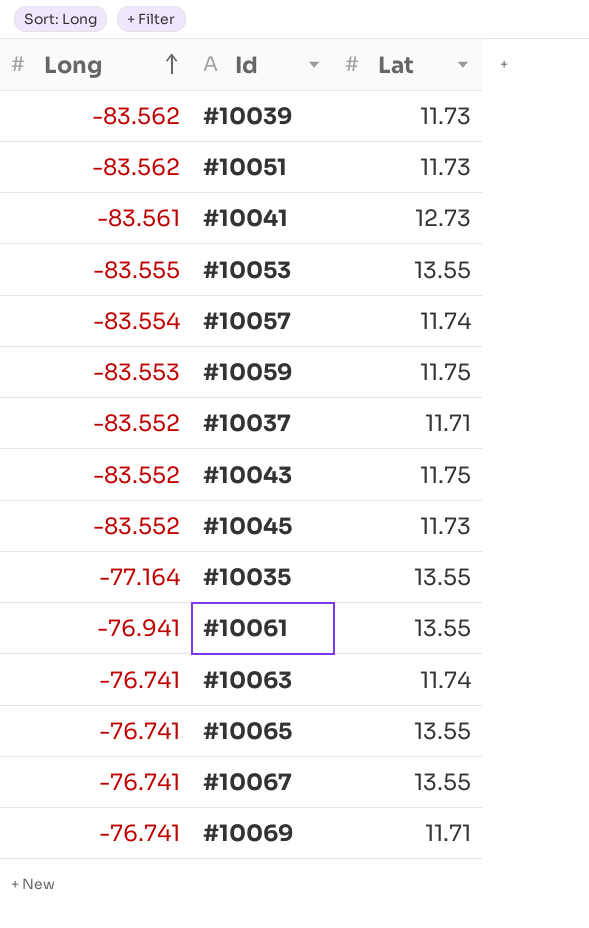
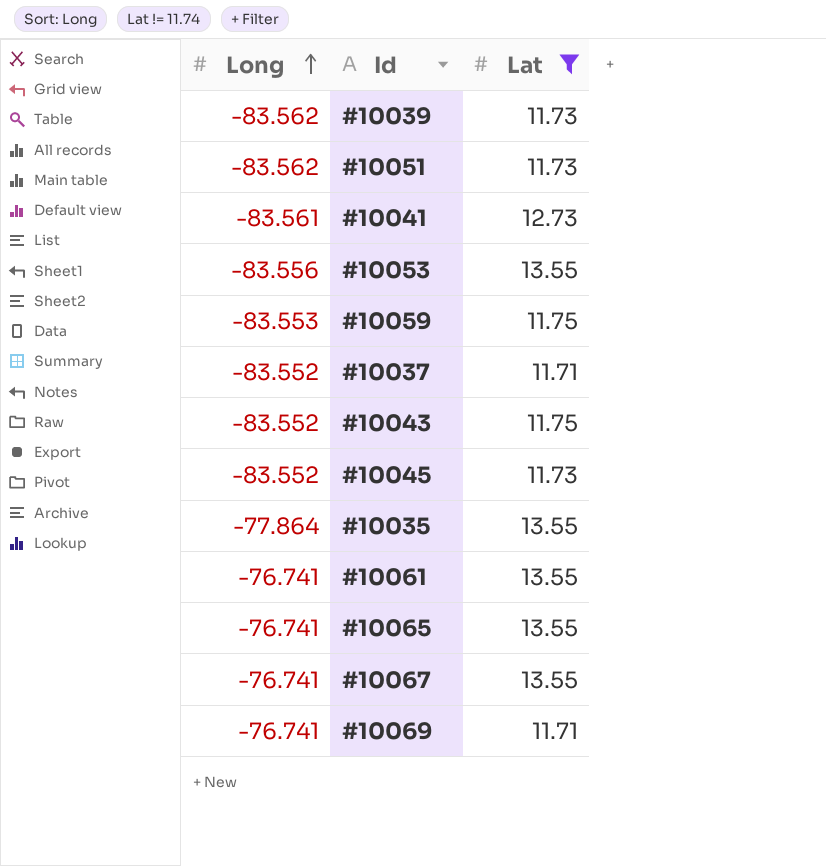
filter: none -> Lat != 11.74
#10053 | Long: -83.555 -> -83.556
#10035 | Long: -77.164 -> -77.864
#10061 | Long: -76.941 -> -76.741

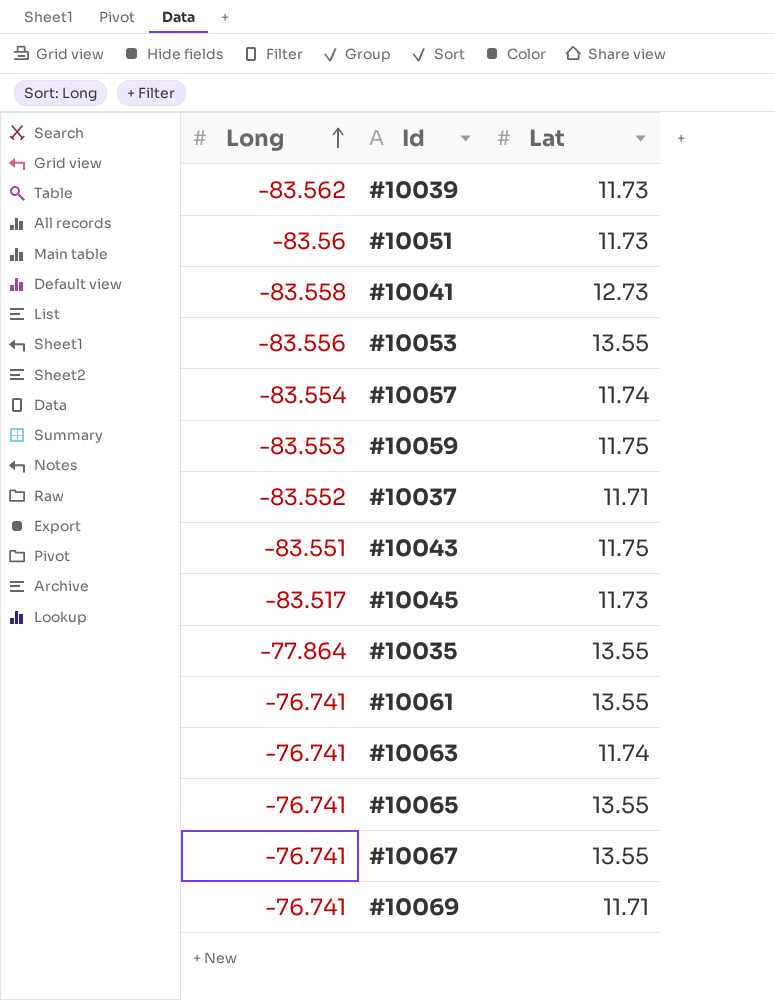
filter: Lat != 11.74 -> none
#10051 | Long: -83.562 -> -83.56
#10041 | Long: -83.561 -> -83.558
#10043 | Long: -83.552 -> -83.551
#10045 | Long: -83.552 -> -83.517

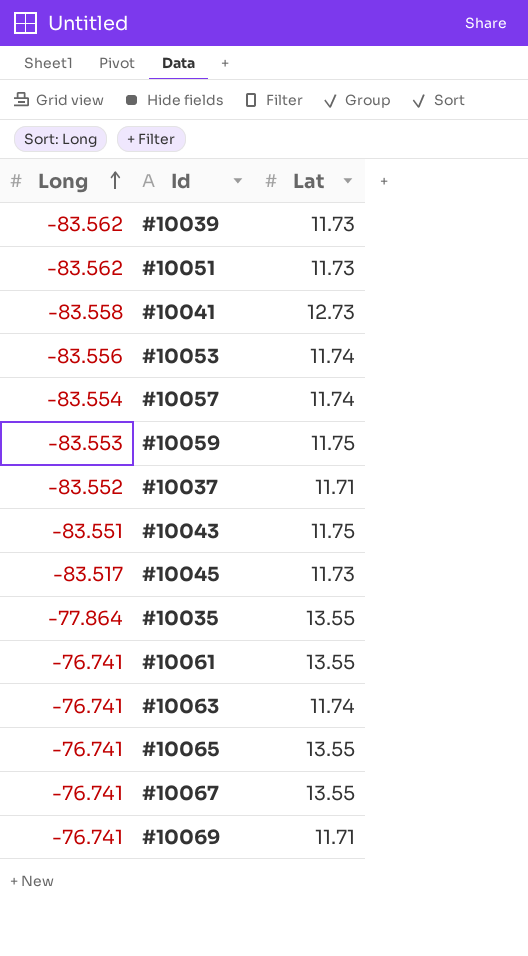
#10051 | Long: -83.56 -> -83.562
#10053 | Lat: 13.55 -> 11.74

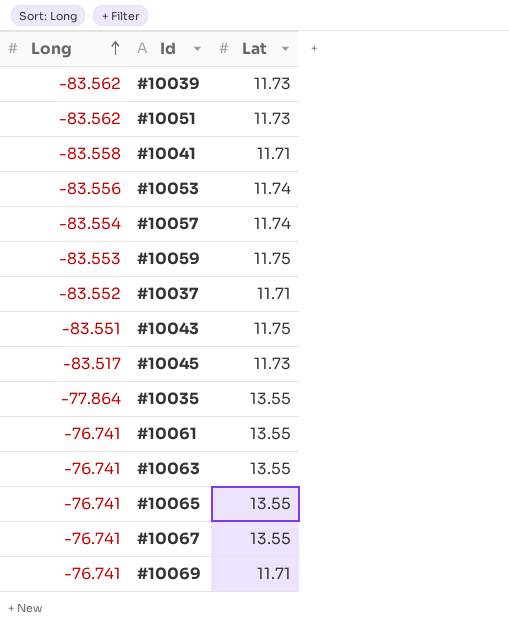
#10041 | Lat: 12.73 -> 11.71
#10063 | Lat: 11.74 -> 13.55

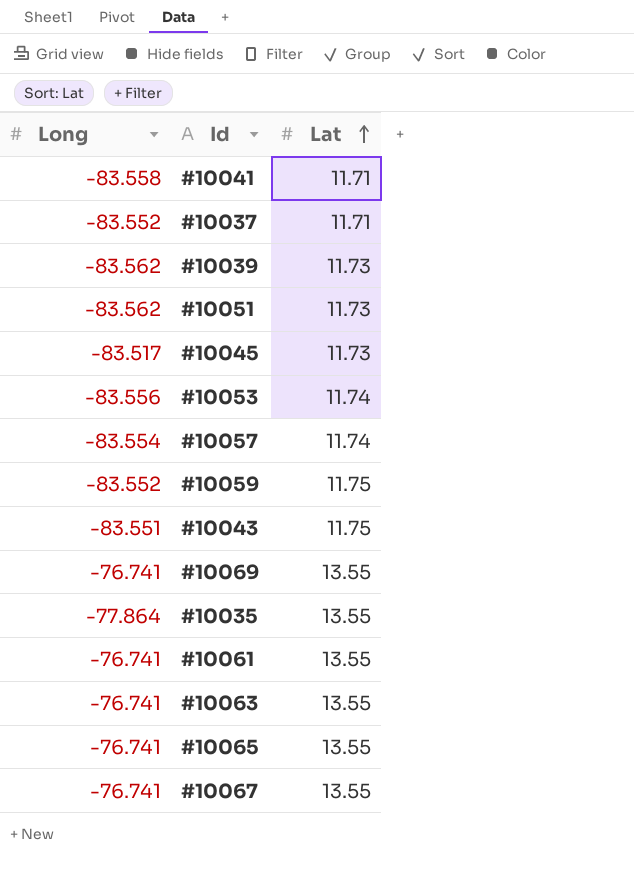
row order: Long ascending -> Lat ascending
#10059 | Long: -83.553 -> -83.552
#10069 | Lat: 11.71 -> 13.55

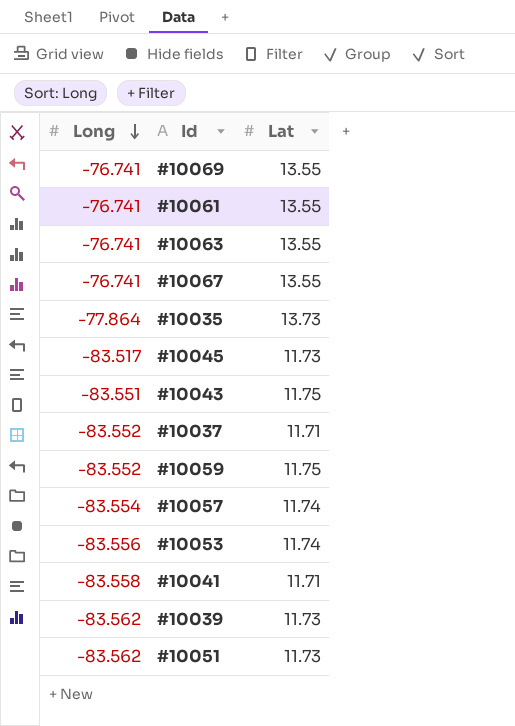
row order: Lat ascending -> Long descending
row #10065: -76.741 | 13.55 -> none
#10035 | Lat: 13.55 -> 13.73

